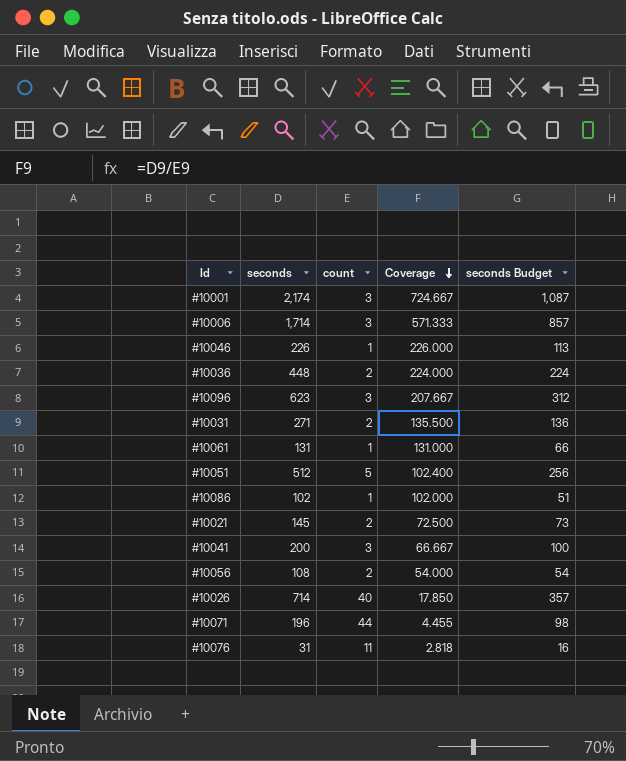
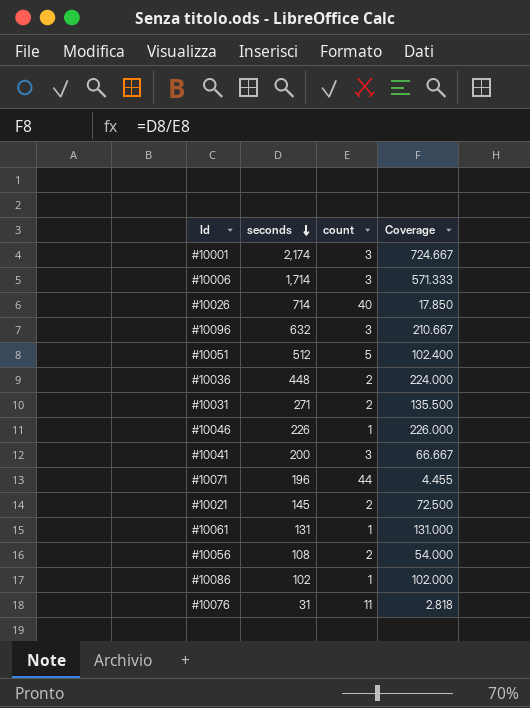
row order: Coverage descending -> seconds descending
column seconds Budget | formula: [seconds] * 0.5 -> none
#10096 | seconds: 623 -> 632
#10096 | Coverage: 207.667 -> 210.667

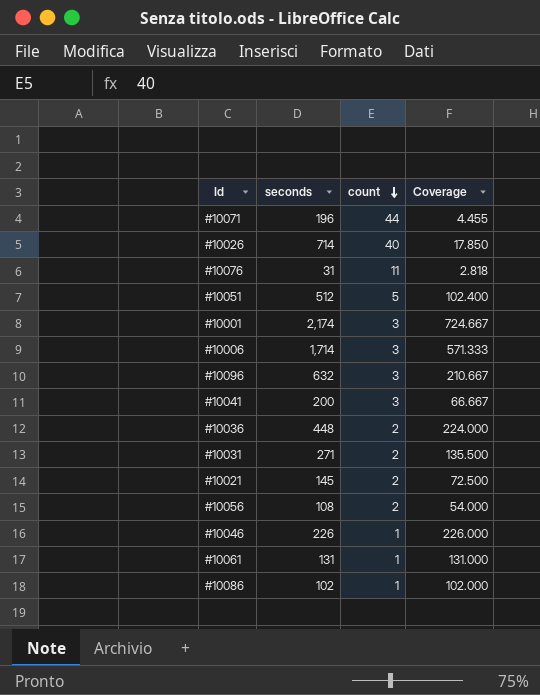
row order: seconds descending -> count descending

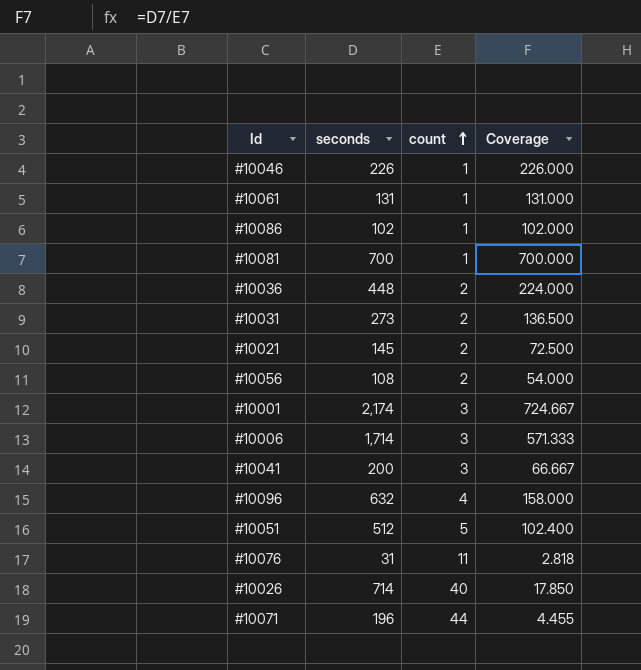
row order: count descending -> count ascending
row #10081: none -> 700 | 1 | 700.000
#10031 | seconds: 271 -> 273
#10031 | Coverage: 135.500 -> 136.500
#10096 | count: 3 -> 4
#10096 | Coverage: 210.667 -> 158.000

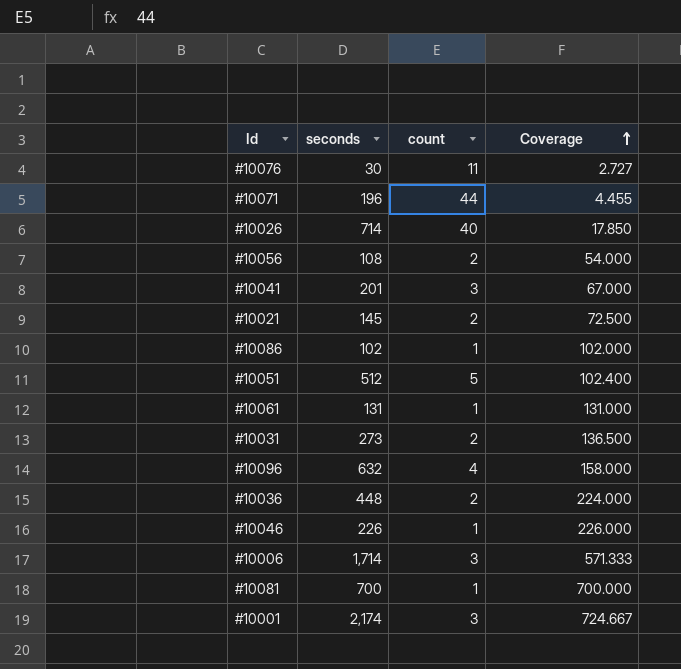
row order: count ascending -> Coverage ascending
#10076 | seconds: 31 -> 30
#10076 | Coverage: 2.818 -> 2.727
#10041 | seconds: 200 -> 201
#10041 | Coverage: 66.667 -> 67.000

